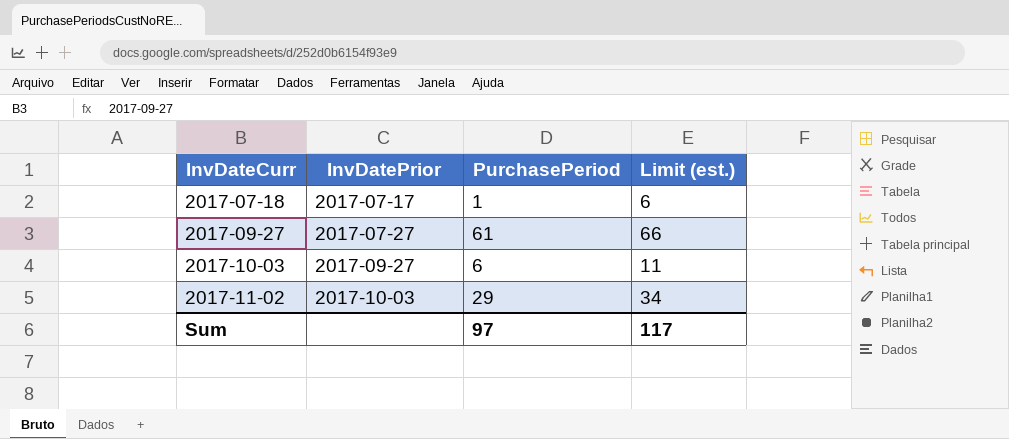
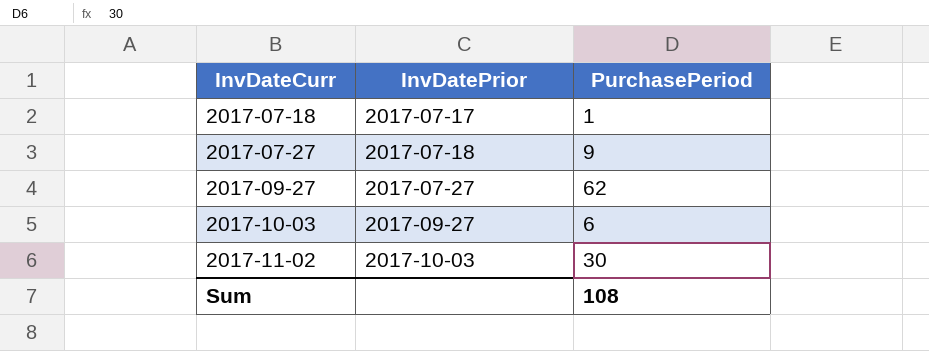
column Limit (est.) | formula: [PurchasePeriod] + 5 -> none
row 2017-07-27: none -> 2017-07-18 | 9
2017-09-27 | PurchasePeriod: 61 -> 62
2017-11-02 | PurchasePeriod: 29 -> 30
Sum | PurchasePeriod: 97 -> 108

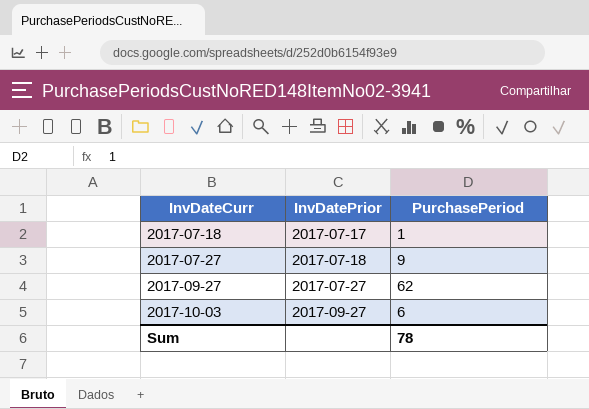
row 2017-11-02: 2017-10-03 | 30 -> none
Sum | PurchasePeriod: 108 -> 78

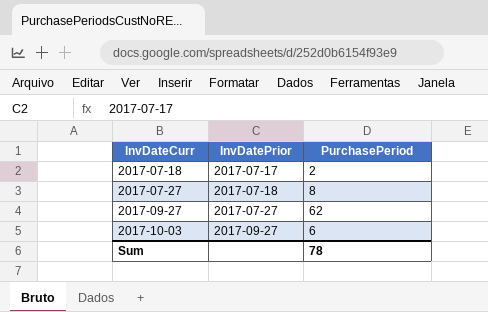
2017-07-18 | PurchasePeriod: 1 -> 2
2017-07-27 | PurchasePeriod: 9 -> 8

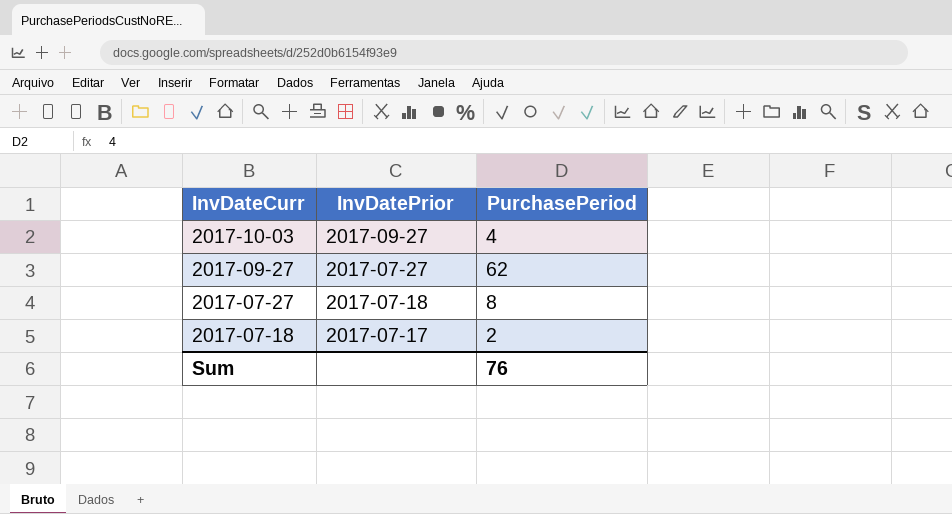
row order: InvDateCurr ascending -> InvDateCurr descending
2017-10-03 | PurchasePeriod: 6 -> 4
Sum | PurchasePeriod: 78 -> 76

